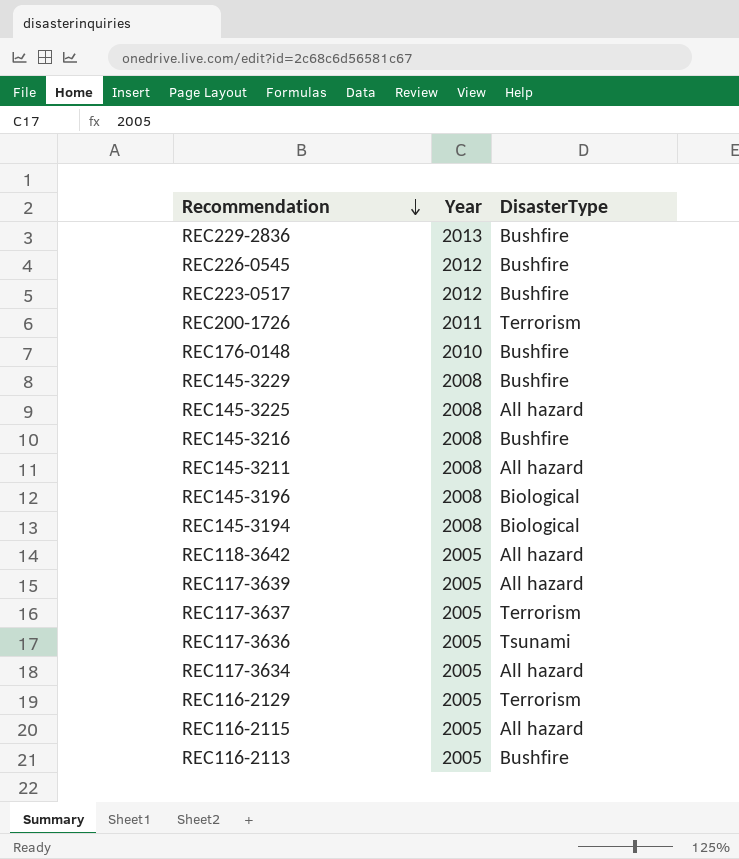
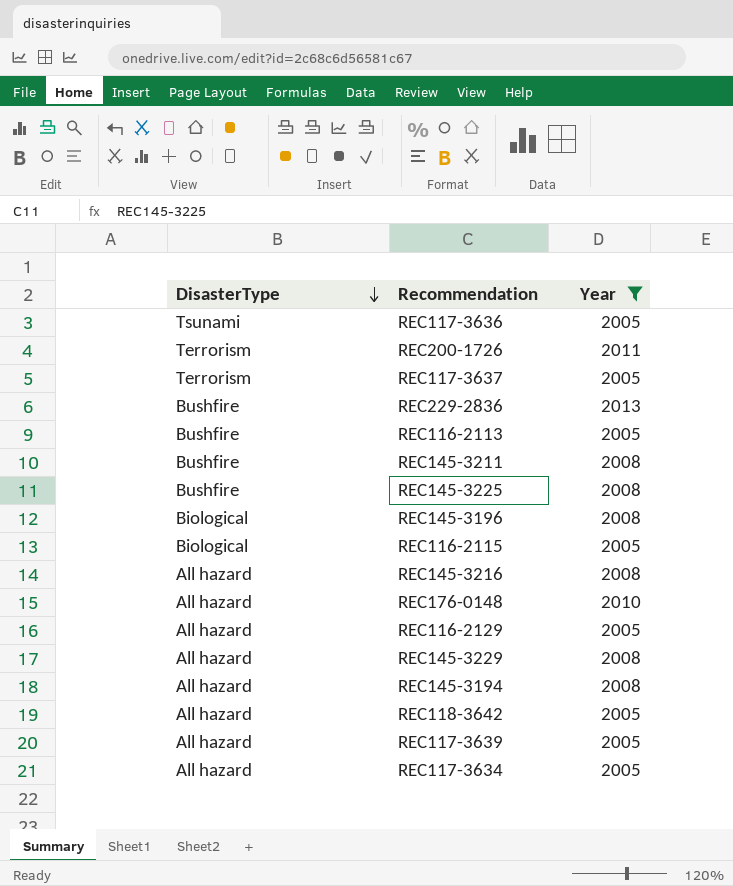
filter: none -> Year != 2012
row order: Recommendation descending -> DisasterType descending
column DisasterType | position: 3 -> 1
REC145-3211 | DisasterType: All hazard -> Bushfire
REC145-3225 | DisasterType: All hazard -> Bushfire
REC116-2115 | DisasterType: All hazard -> Biological
REC145-3216 | DisasterType: Bushfire -> All hazard
REC176-0148 | DisasterType: Bushfire -> All hazard
REC116-2129 | DisasterType: Terrorism -> All hazard
REC145-3229 | DisasterType: Bushfire -> All hazard
REC145-3194 | DisasterType: Biological -> All hazard

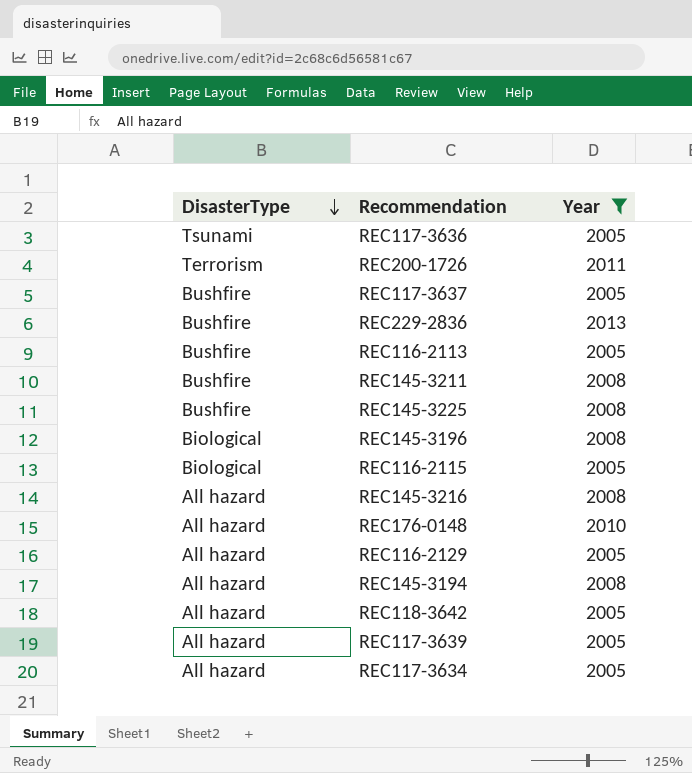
row REC145-3229: All hazard | 2008 -> none
REC117-3637 | DisasterType: Terrorism -> Bushfire

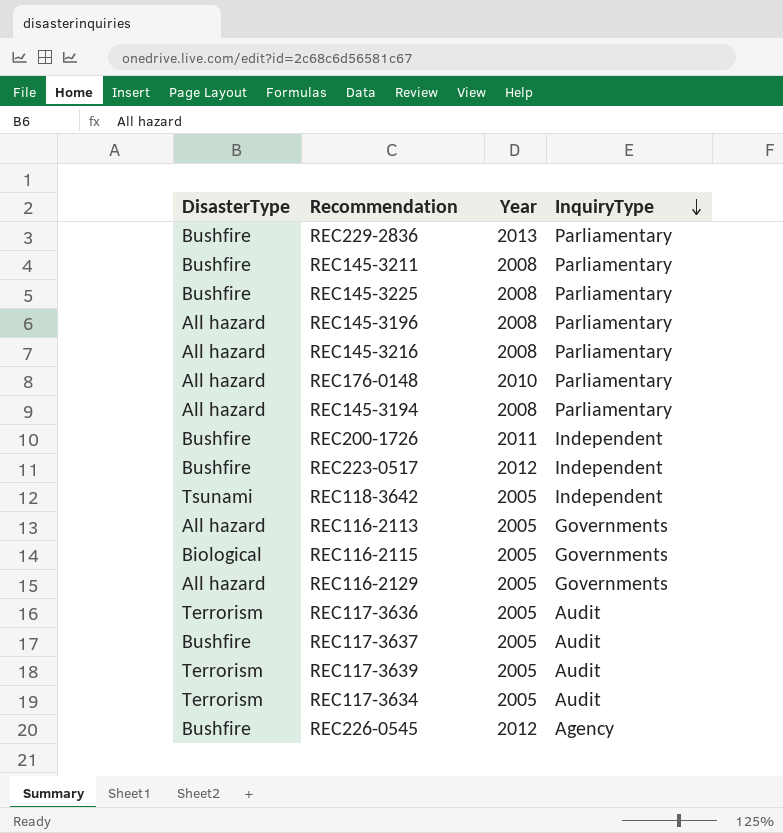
filter: Year != 2012 -> none
row order: DisasterType descending -> InquiryType descending
column InquiryType | position: none -> 4
REC145-3196 | DisasterType: Biological -> All hazard
REC200-1726 | DisasterType: Terrorism -> Bushfire
REC118-3642 | DisasterType: All hazard -> Tsunami
REC116-2113 | DisasterType: Bushfire -> All hazard
REC117-3636 | DisasterType: Tsunami -> Terrorism
REC117-3639 | DisasterType: All hazard -> Terrorism
REC117-3634 | DisasterType: All hazard -> Terrorism

